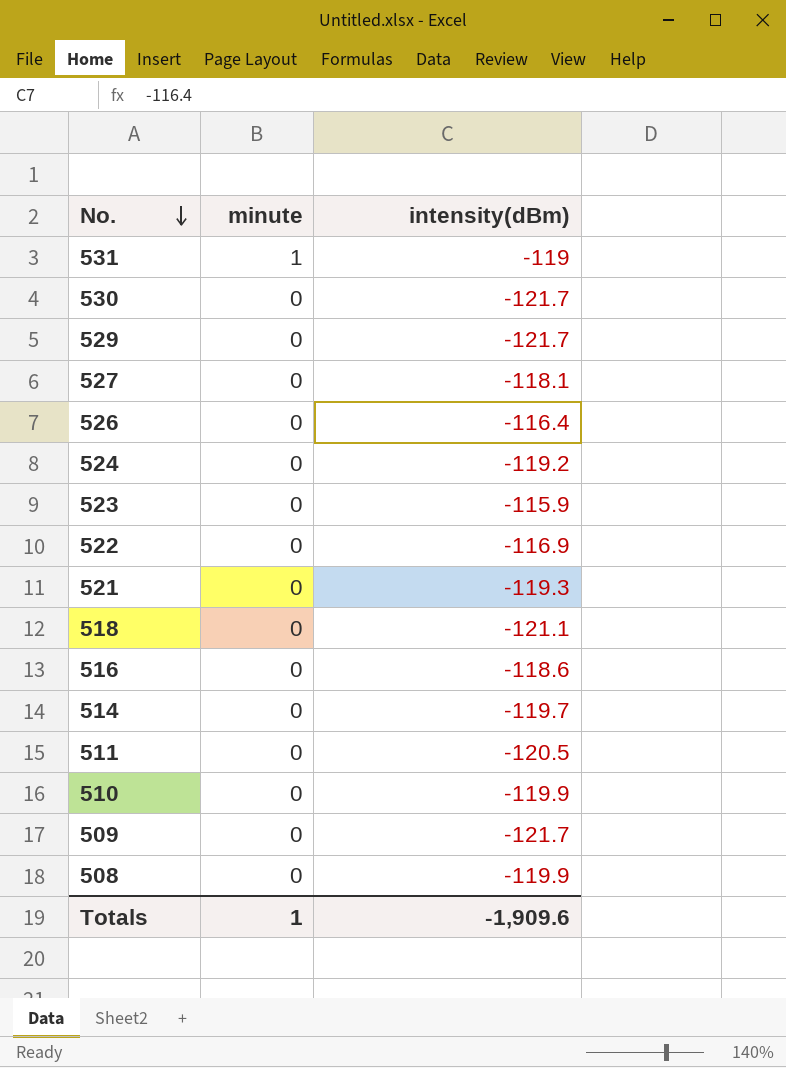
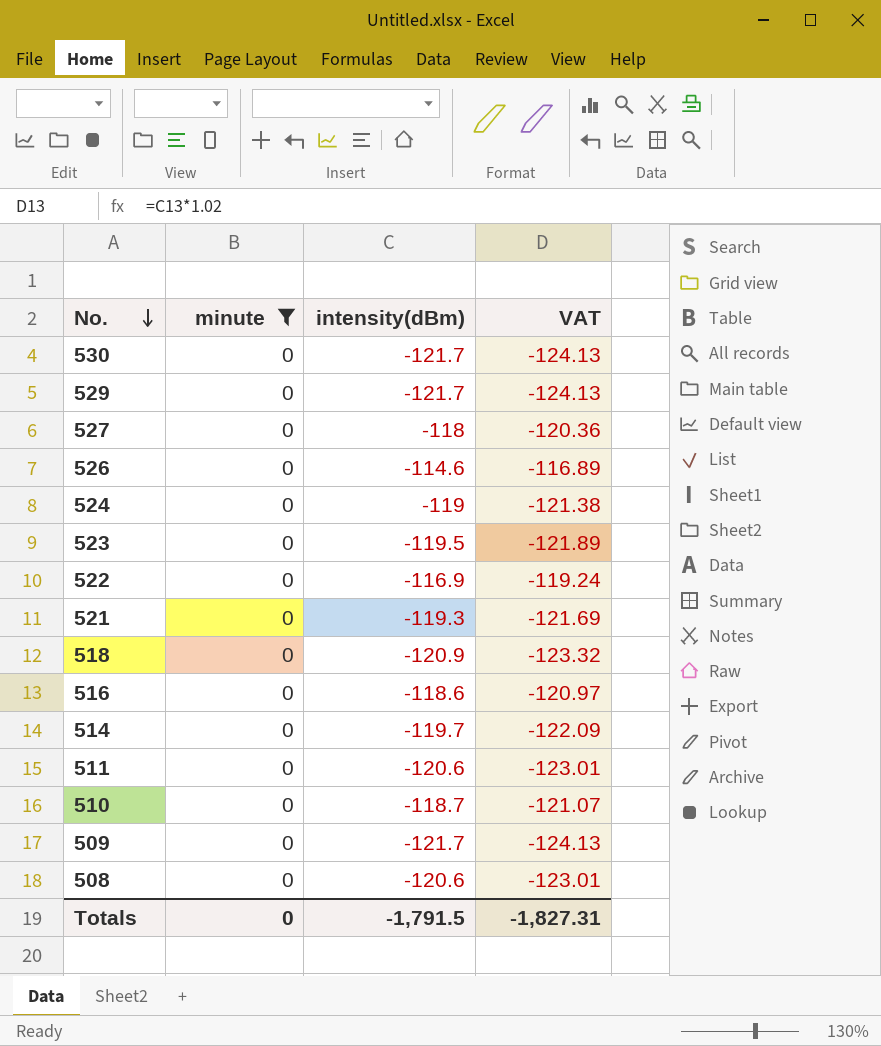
filter: none -> minute = 0
column VAT | formula: none -> [intensity(dBm)] * 1.02
527 | intensity(dBm): -118.1 -> -118
526 | intensity(dBm): -116.4 -> -114.6
524 | intensity(dBm): -119.2 -> -119
523 | intensity(dBm): -115.9 -> -119.5
518 | intensity(dBm): -121.1 -> -120.9
511 | intensity(dBm): -120.5 -> -120.6
510 | intensity(dBm): -119.9 -> -118.7
508 | intensity(dBm): -119.9 -> -120.6
Totals | minute: 1 -> 0
Totals | intensity(dBm): -1,909.6 -> -1,791.5

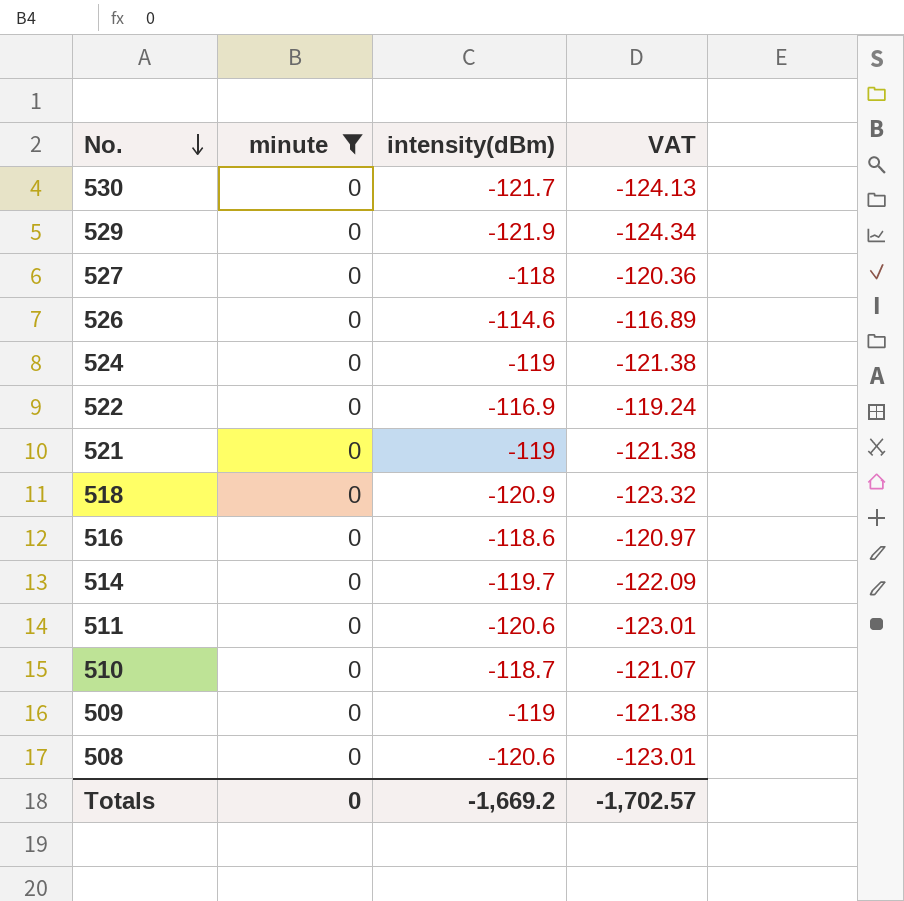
row 523: 0 | -119.5 | -121.89 -> none
529 | intensity(dBm): -121.7 -> -121.9
529 | VAT: -124.13 -> -124.34
521 | intensity(dBm): -119.3 -> -119
521 | VAT: -121.69 -> -121.38
509 | intensity(dBm): -121.7 -> -119
509 | VAT: -124.13 -> -121.38
Totals | intensity(dBm): -1,791.5 -> -1,669.2
Totals | VAT: -1,827.31 -> -1,702.57

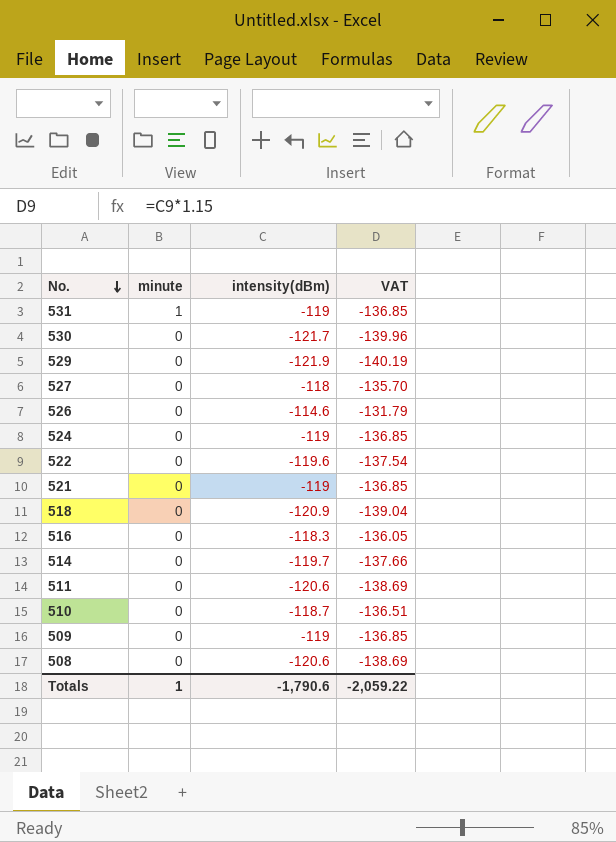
filter: minute = 0 -> none
column VAT | formula: [intensity(dBm)] * 1.02 -> [intensity(dBm)] * 1.15
522 | intensity(dBm): -116.9 -> -119.6
516 | intensity(dBm): -118.6 -> -118.3
Totals | minute: 0 -> 1
Totals | intensity(dBm): -1,669.2 -> -1,790.6
Totals | VAT: -1,702.57 -> -2,059.22

